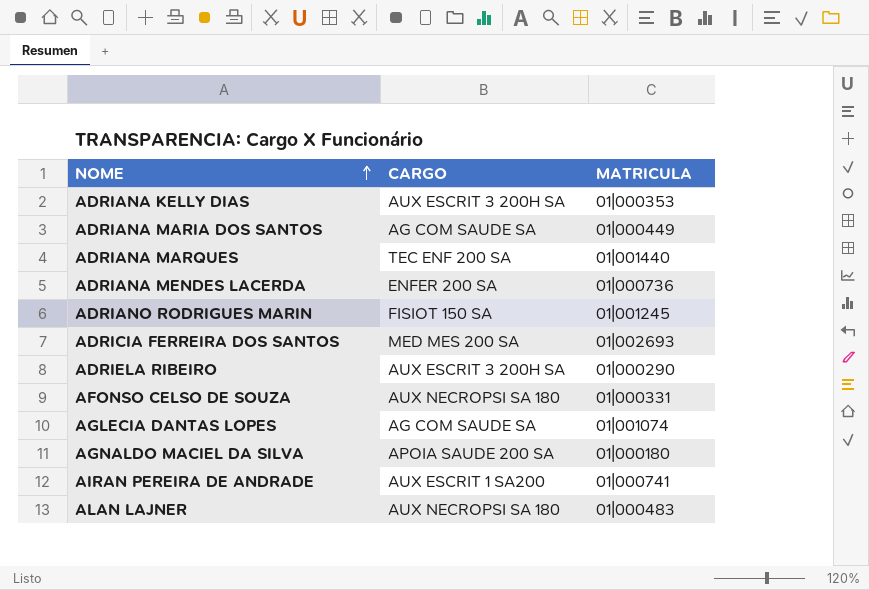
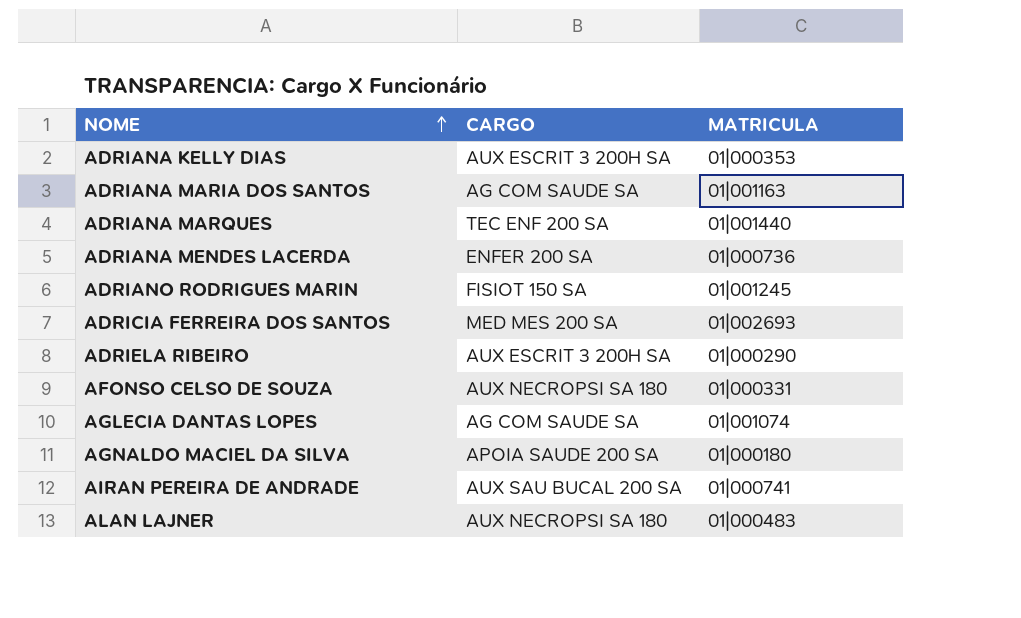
ADRIANA MARIA DOS SANTOS | MATRICULA: 01|000449 -> 01|001163
AIRAN PEREIRA DE ANDRADE | CARGO: AUX ESCRIT 1 SA200 -> AUX SAU BUCAL 200 SA

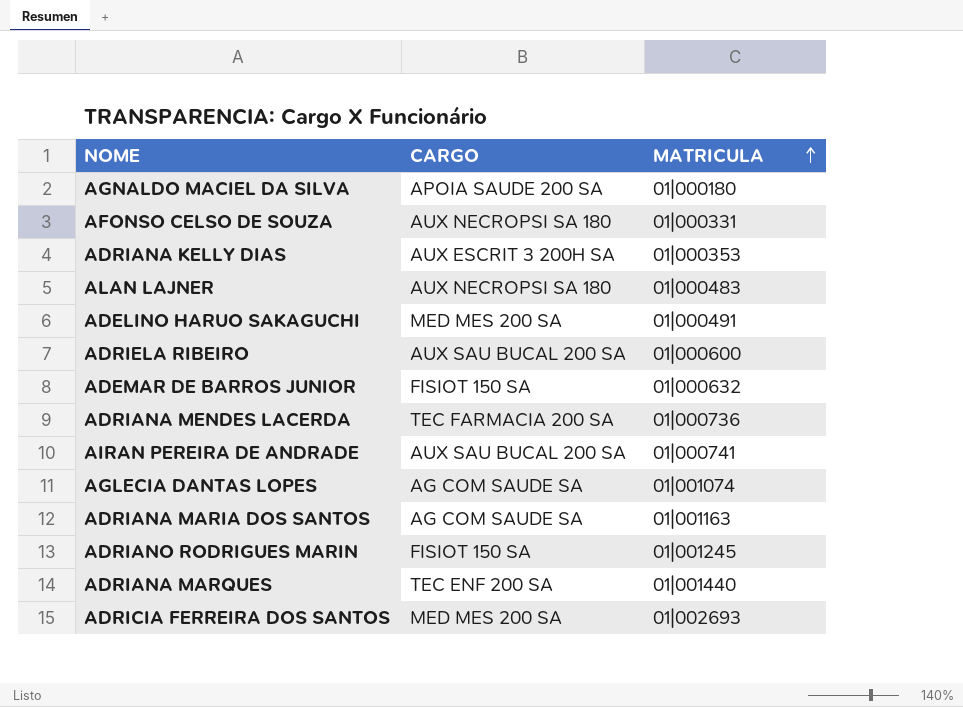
row order: NOME ascending -> MATRICULA ascending
row ADELINO HARUO SAKAGUCHI: none -> MED MES 200 SA | 01|000491
ADRIELA RIBEIRO | CARGO: AUX ESCRIT 3 200H SA -> AUX SAU BUCAL 200 SA
ADRIELA RIBEIRO | MATRICULA: 01|000290 -> 01|000600
row ADEMAR DE BARROS JUNIOR: none -> FISIOT 150 SA | 01|000632
ADRIANA MENDES LACERDA | CARGO: ENFER 200 SA -> TEC FARMACIA 200 SA

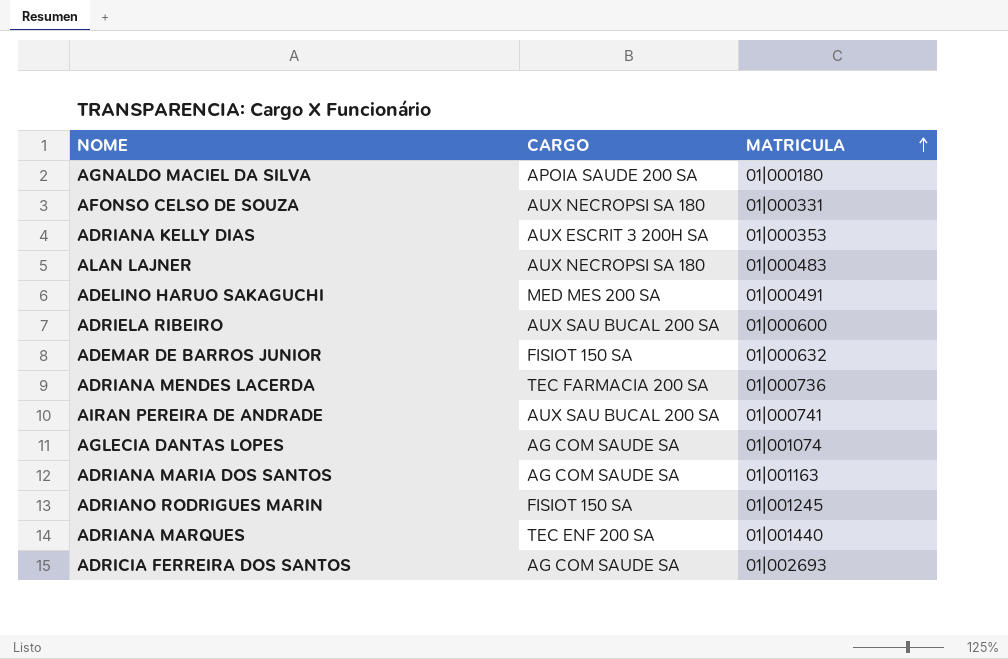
ADRICIA FERREIRA DOS SANTOS | CARGO: MED MES 200 SA -> AG COM SAUDE SA

